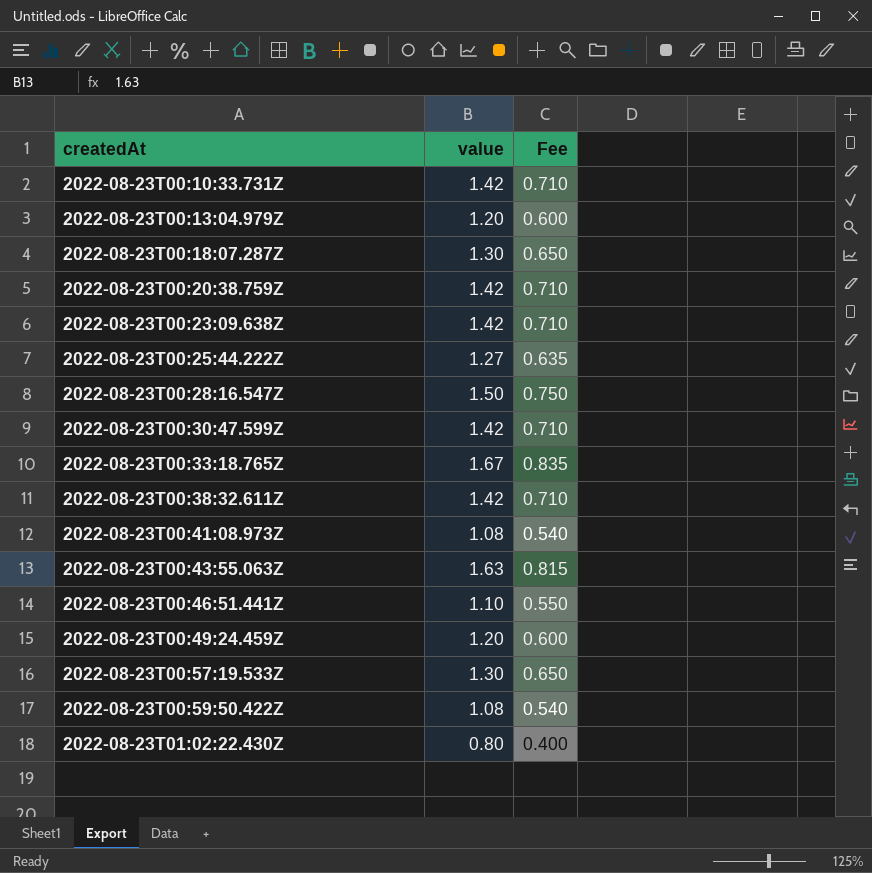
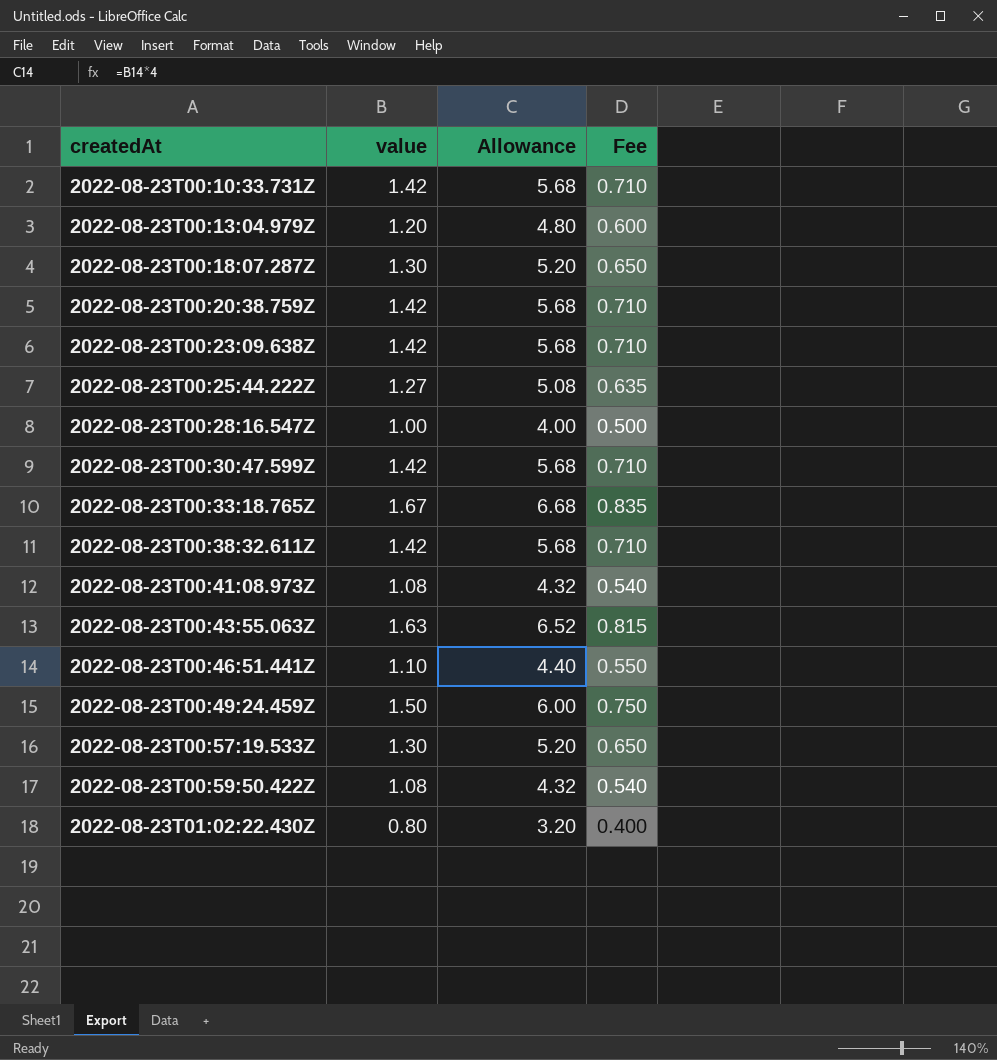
column Allowance | formula: none -> [value] * 4
2022-08-23T00:28:16.547Z | value: 1.50 -> 1.00
2022-08-23T00:28:16.547Z | Fee: 0.750 -> 0.500
2022-08-23T00:49:24.459Z | value: 1.20 -> 1.50
2022-08-23T00:49:24.459Z | Fee: 0.600 -> 0.750

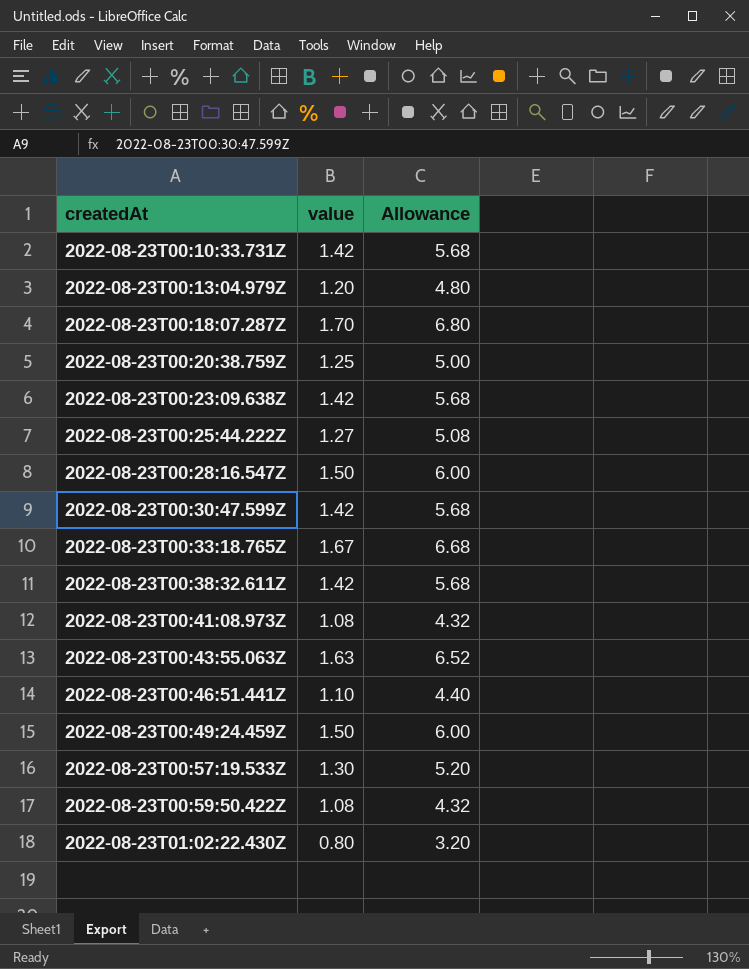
column Fee | formula: [value] * 0.5 -> none
2022-08-23T00:18:07.287Z | value: 1.30 -> 1.70
2022-08-23T00:18:07.287Z | Allowance: 5.20 -> 6.80
2022-08-23T00:20:38.759Z | value: 1.42 -> 1.25
2022-08-23T00:20:38.759Z | Allowance: 5.68 -> 5.00
2022-08-23T00:28:16.547Z | value: 1.00 -> 1.50
2022-08-23T00:28:16.547Z | Allowance: 4.00 -> 6.00

